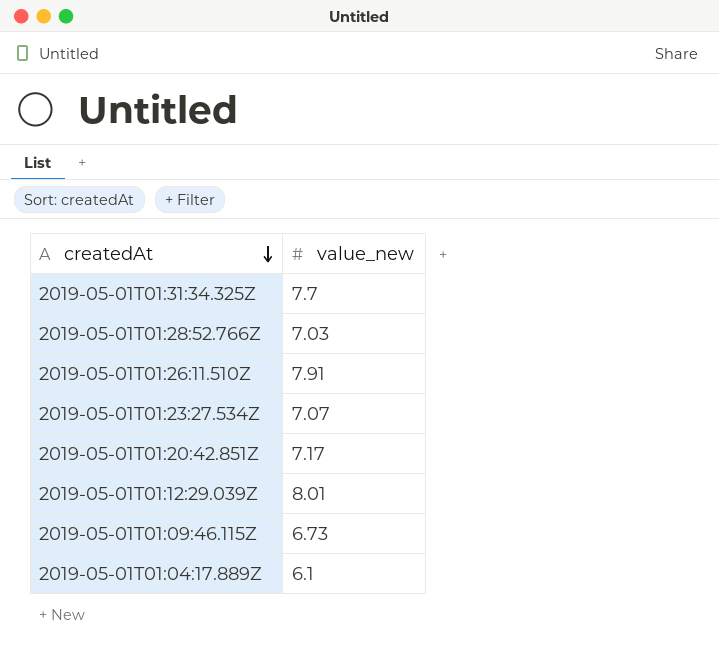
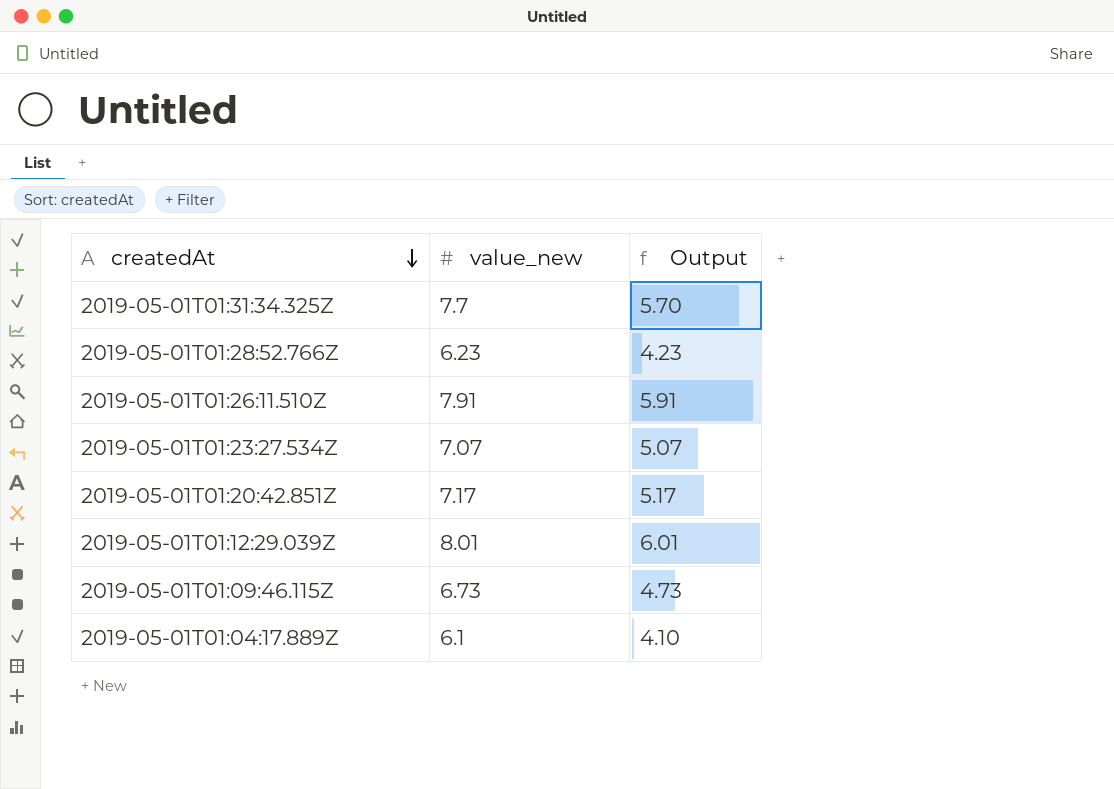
column Output | formula: none -> [value_new] - 2
2019-05-01T01:28:52.766Z | value_new: 7.03 -> 6.23

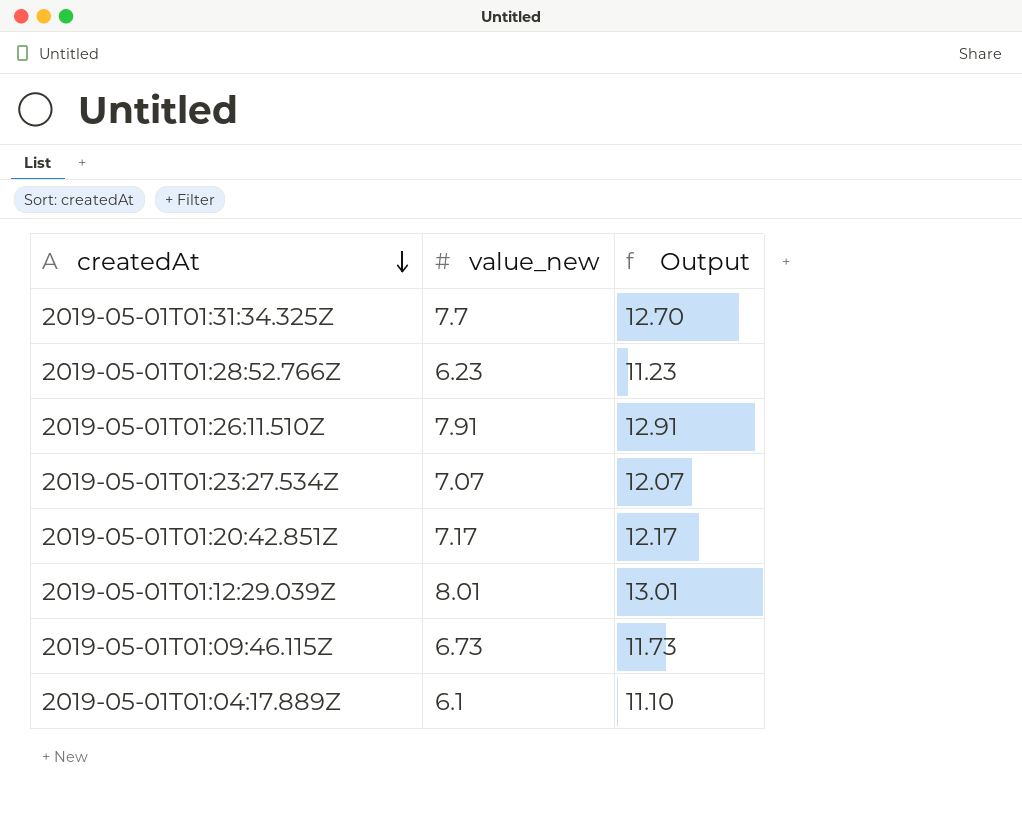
column Output | formula: [value_new] - 2 -> [value_new] + 5

